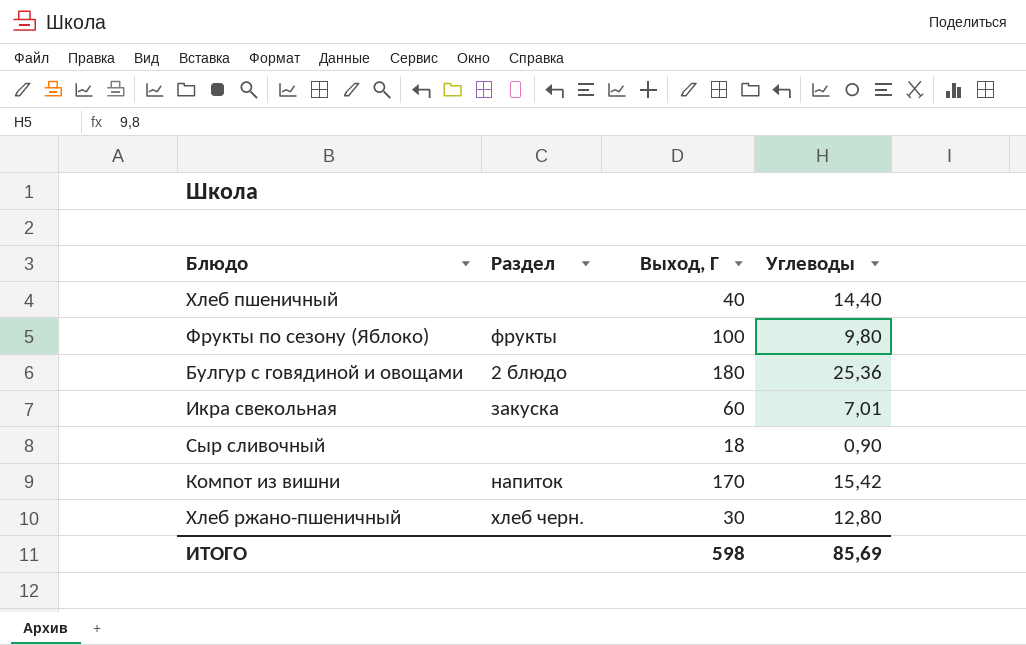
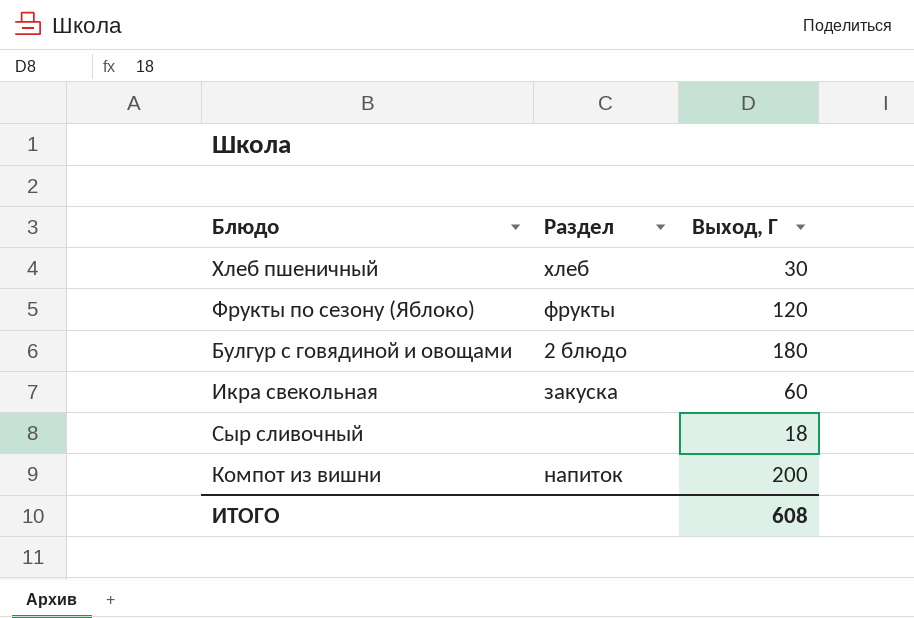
column Углеводы | position: 4 -> none
row Хлеб ржано-пшеничный: хлеб черн. | 30 | 12,80 -> none
Хлеб пшеничный | Раздел: none -> хлеб
Хлеб пшеничный | Выход, Г: 40 -> 30
Фрукты по сезону (Яблоко) | Выход, Г: 100 -> 120
Компот из вишни | Выход, Г: 170 -> 200
ИТОГО | Выход, Г: 598 -> 608

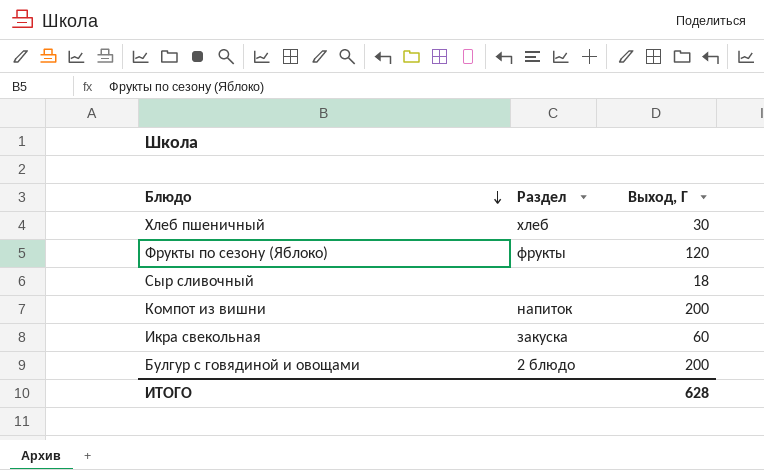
row order: none -> Блюдо descending
Булгур с говядиной и овощами | Выход, Г: 180 -> 200
ИТОГО | Выход, Г: 608 -> 628

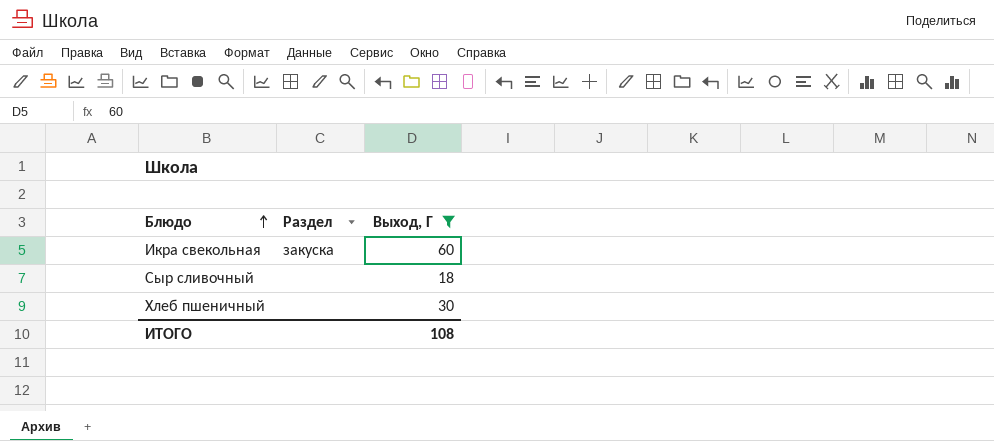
filter: none -> Выход, Г <= 60
row order: Блюдо descending -> Блюдо ascending
Хлеб пшеничный | Раздел: хлеб -> none
ИТОГО | Выход, Г: 628 -> 108

